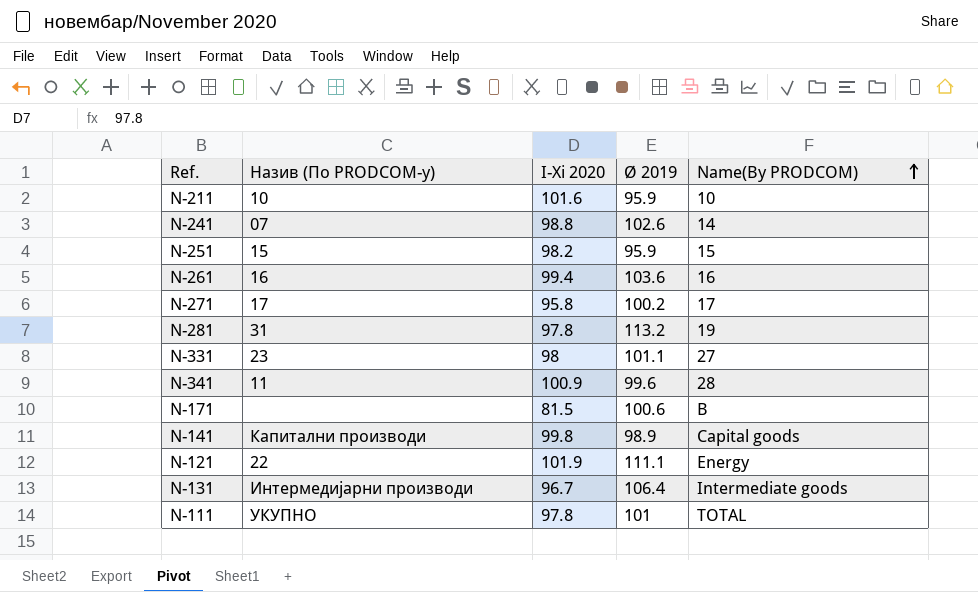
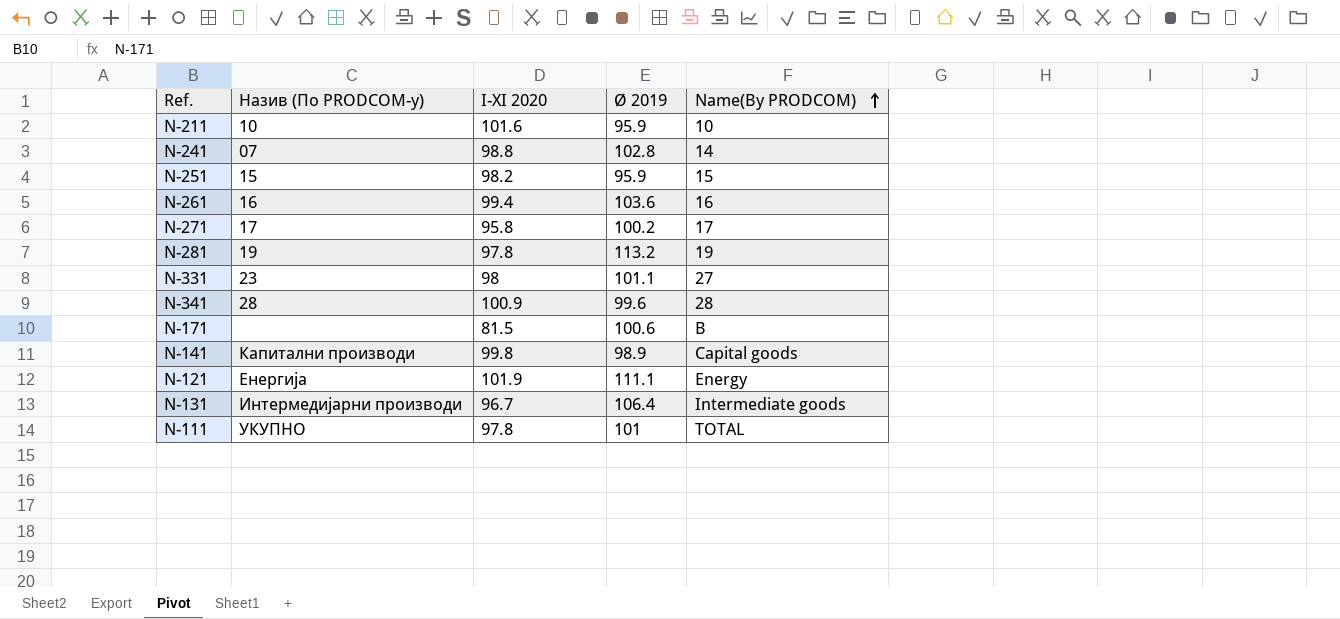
column name: I-Xi 2020 -> I-XI 2020
N-241 | Ø 2019: 102.6 -> 102.8
N-281 | Назив (Пo PRODCOM-у): 31 -> 19
N-341 | Назив (Пo PRODCOM-у): 11 -> 28
N-121 | Назив (Пo PRODCOM-у): 22 -> Енергија

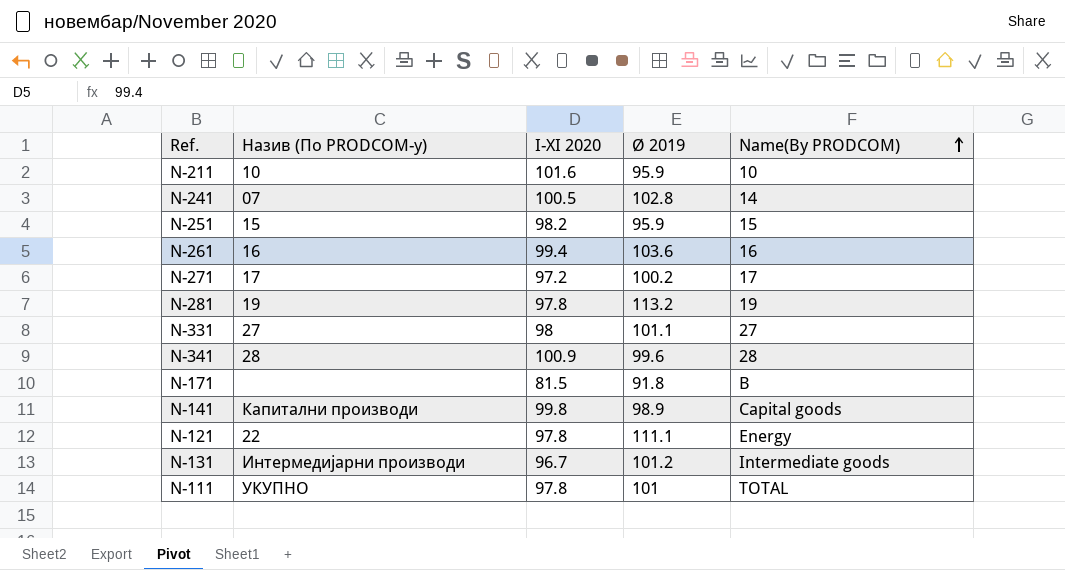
N-241 | I-XI 2020: 98.8 -> 100.5
N-271 | I-XI 2020: 95.8 -> 97.2
N-331 | Назив (Пo PRODCOM-у): 23 -> 27
N-171 | Ø 2019: 100.6 -> 91.8
N-121 | Назив (Пo PRODCOM-у): Енергија -> 22
N-121 | I-XI 2020: 101.9 -> 97.8
N-131 | Ø 2019: 106.4 -> 101.2

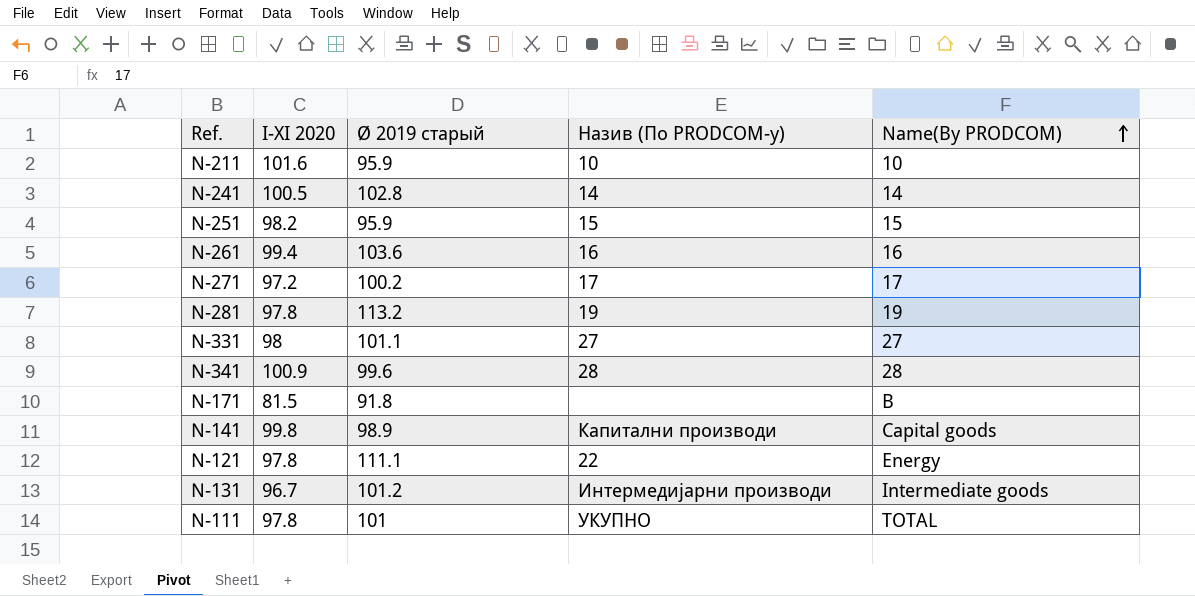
column name: Ø 2019 -> Ø 2019 старый
column Назив (Пo PRODCOM-у) | position: 2 -> 4
N-241 | Назив (Пo PRODCOM-у): 07 -> 14

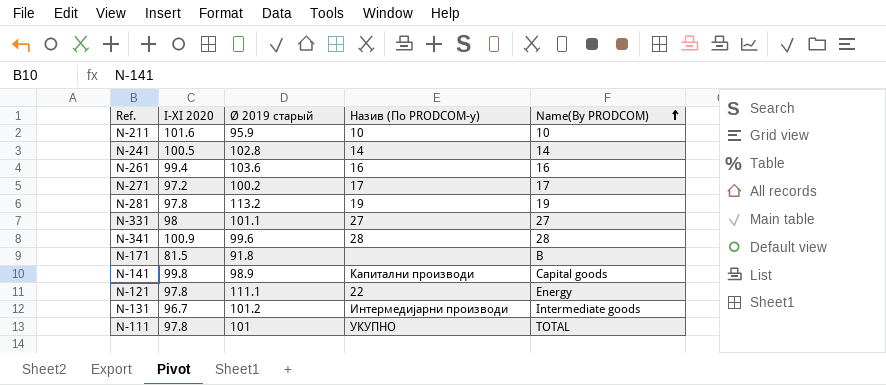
row N-251: 98.2 | 95.9 | 15 | 15 -> none

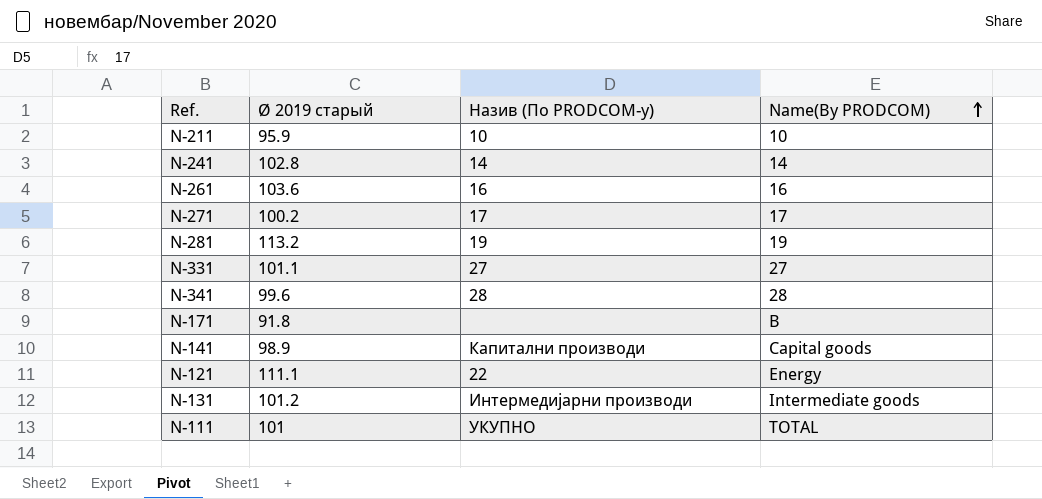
column I-XI 2020 | position: 2 -> none

